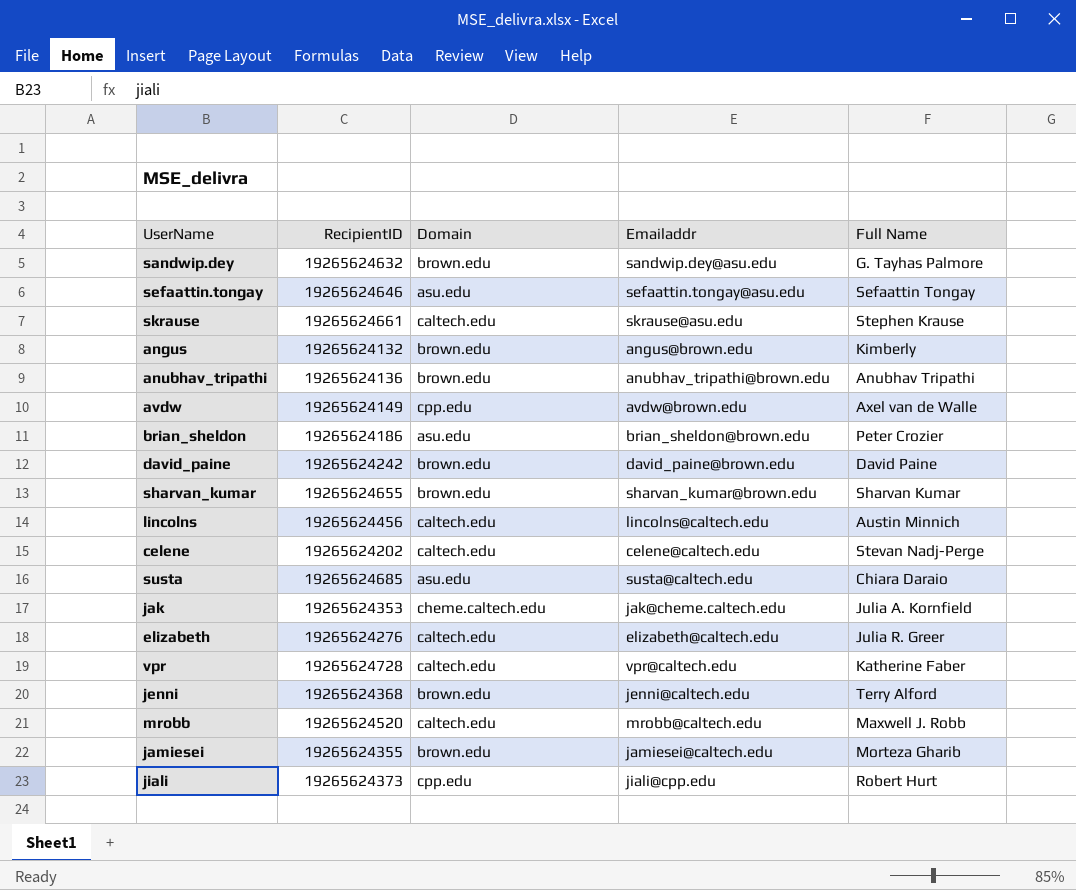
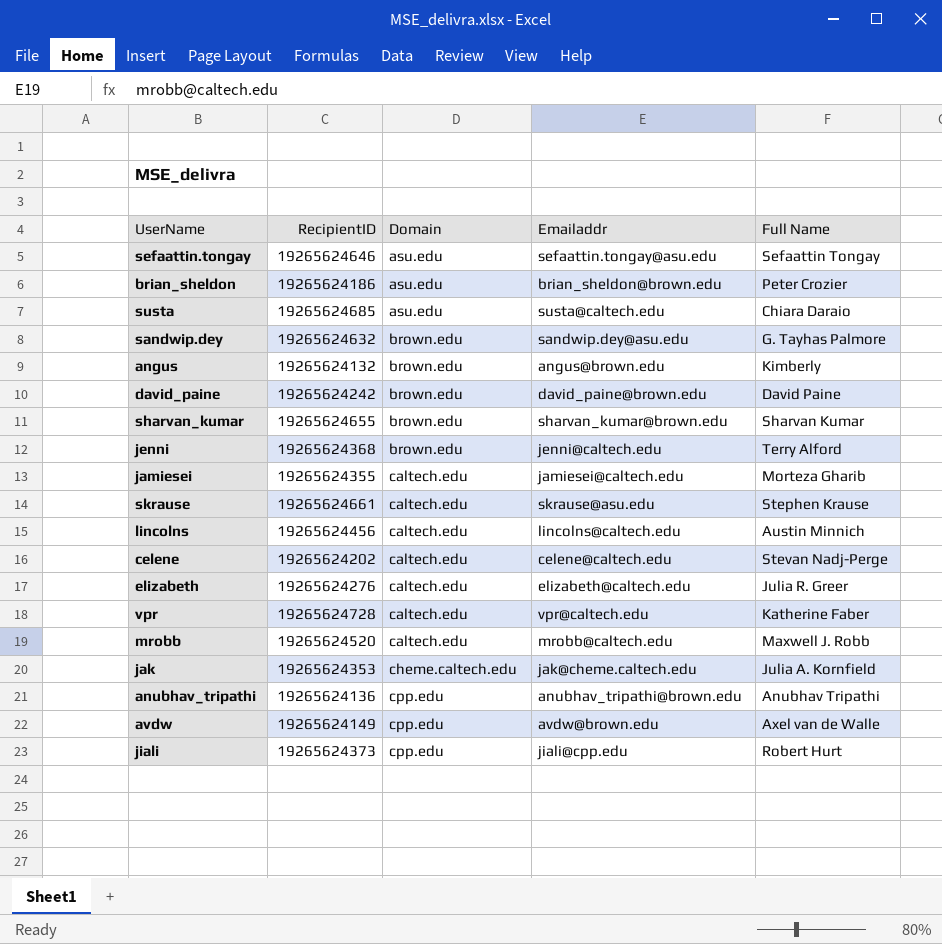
row order: none -> Domain ascending
jamiesei | Domain: brown.edu -> caltech.edu
anubhav_tripathi | Domain: brown.edu -> cpp.edu

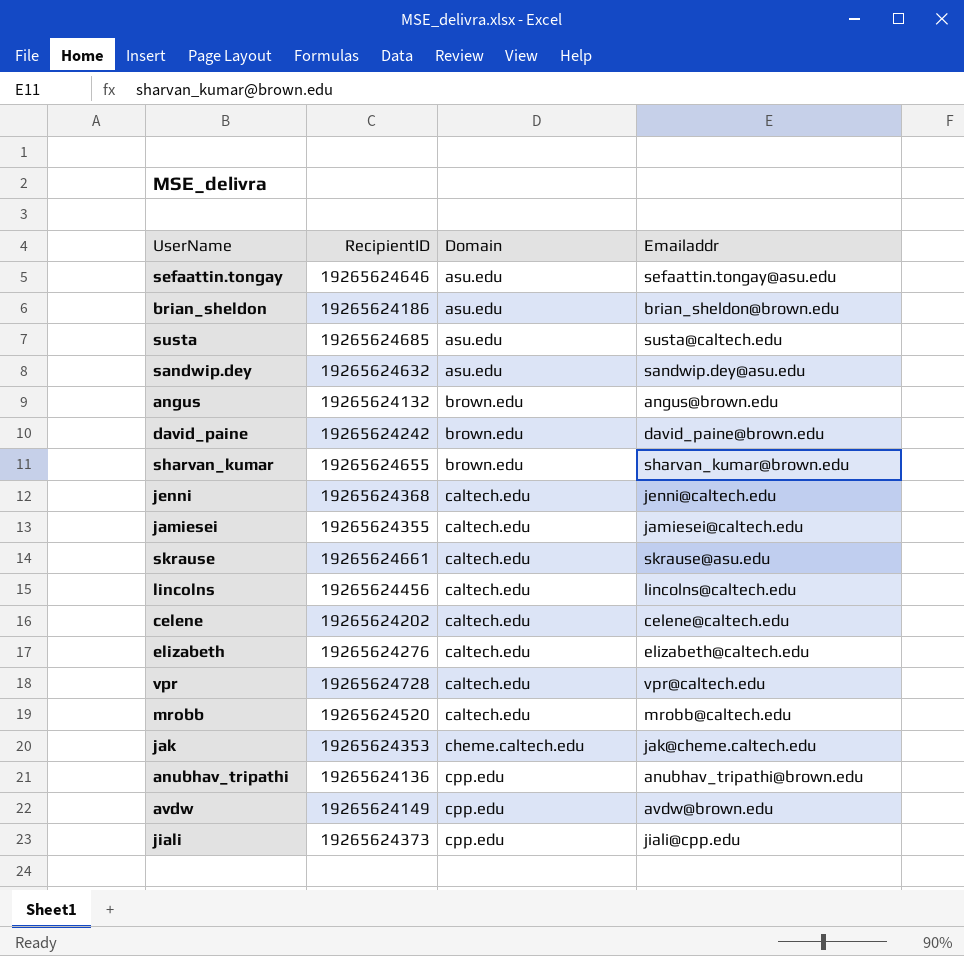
column Full Name | position: 5 -> none
sandwip.dey | Domain: brown.edu -> asu.edu
jenni | Domain: brown.edu -> caltech.edu

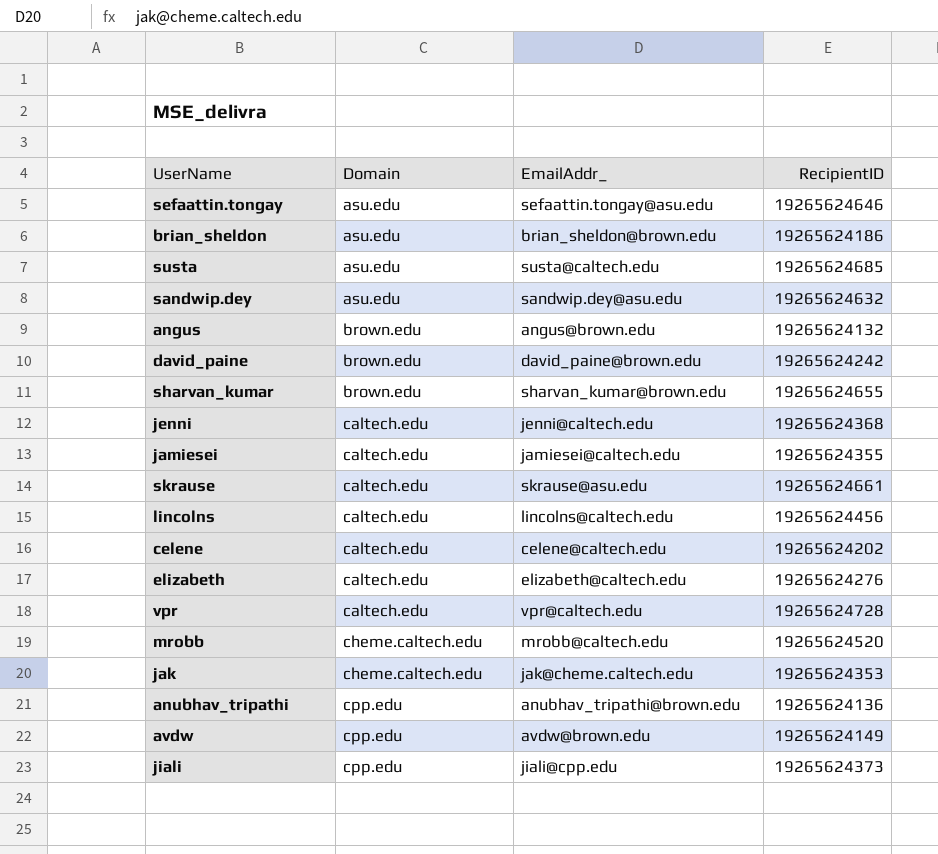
column name: Emailaddr -> EmailAddr_
column RecipientID | position: 2 -> 4
mrobb | Domain: caltech.edu -> cheme.caltech.edu

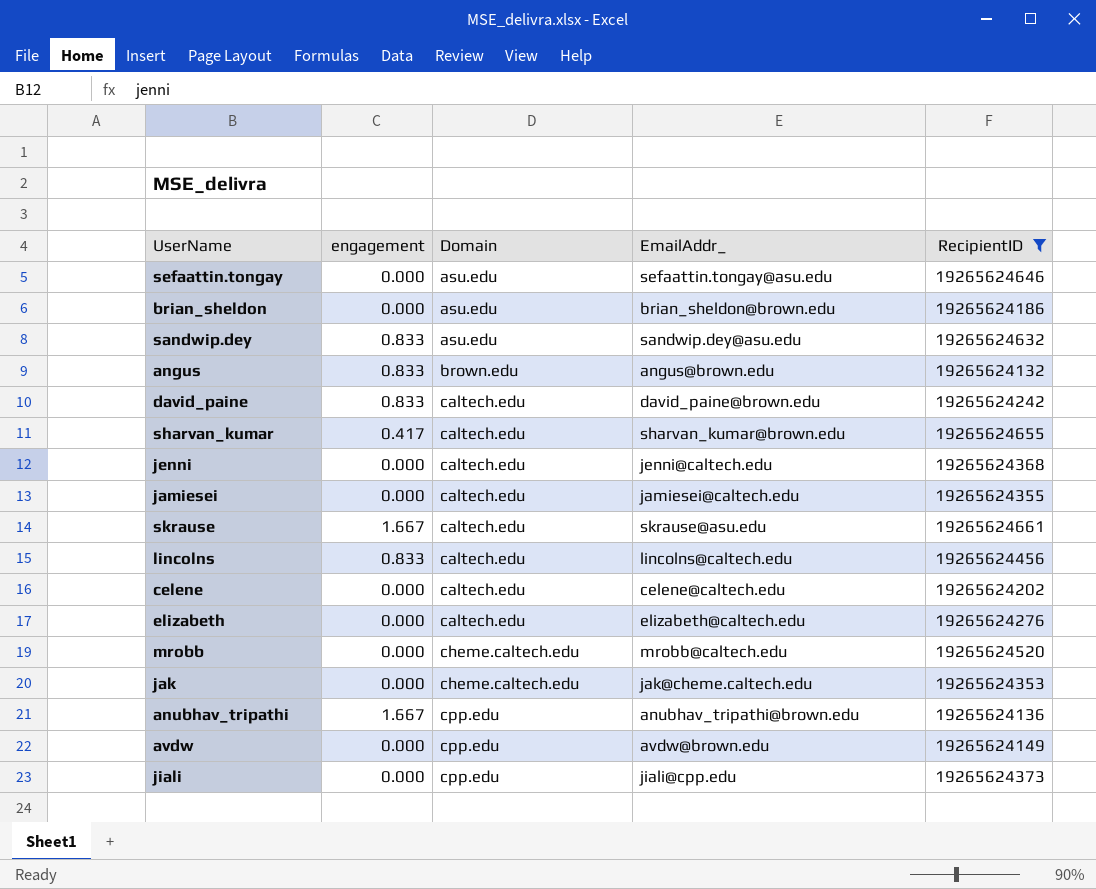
filter: none -> RecipientID <= 19265624661
column engagement | position: none -> 2
david_paine | Domain: brown.edu -> caltech.edu
sharvan_kumar | Domain: brown.edu -> caltech.edu

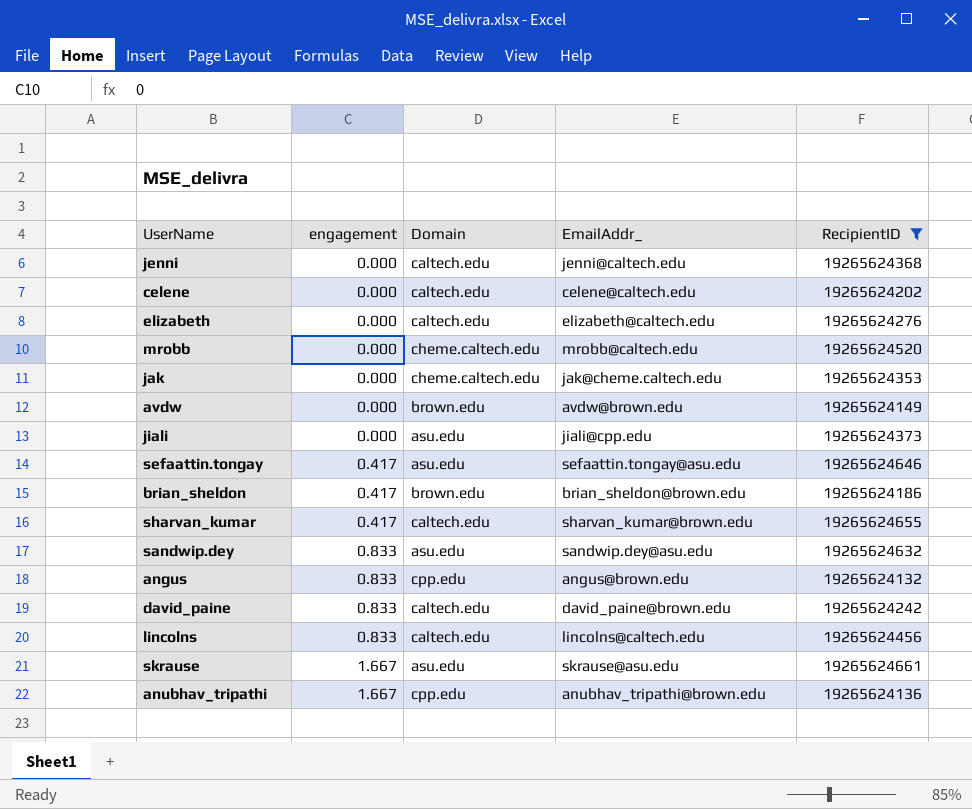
row order: Domain ascending -> engagement ascending
row jamiesei: 0.000 | caltech.edu | jamiesei@caltech.edu | 19265624355 -> none
avdw | Domain: cpp.edu -> brown.edu
jiali | Domain: cpp.edu -> asu.edu
sefaattin.tongay | engagement: 0.000 -> 0.417
brian_sheldon | engagement: 0.000 -> 0.417
brian_sheldon | Domain: asu.edu -> brown.edu
angus | Domain: brown.edu -> cpp.edu
skrause | Domain: caltech.edu -> asu.edu

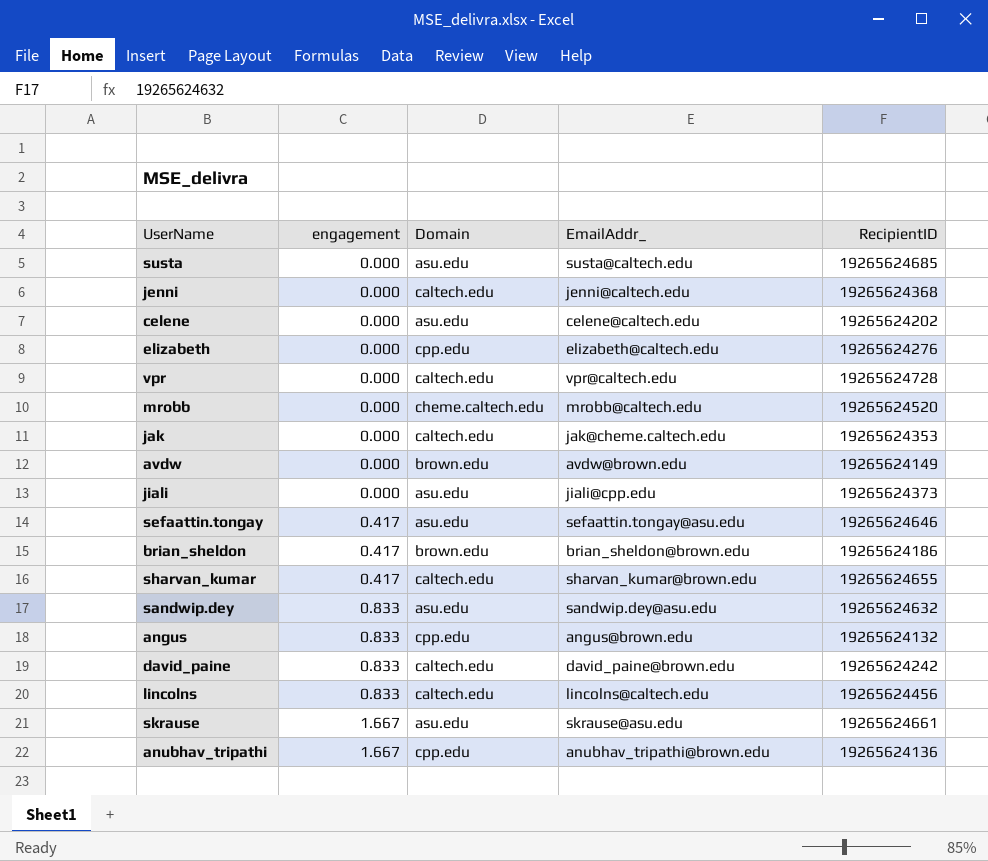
filter: RecipientID <= 19265624661 -> none
celene | Domain: caltech.edu -> asu.edu
elizabeth | Domain: caltech.edu -> cpp.edu
jak | Domain: cheme.caltech.edu -> caltech.edu

